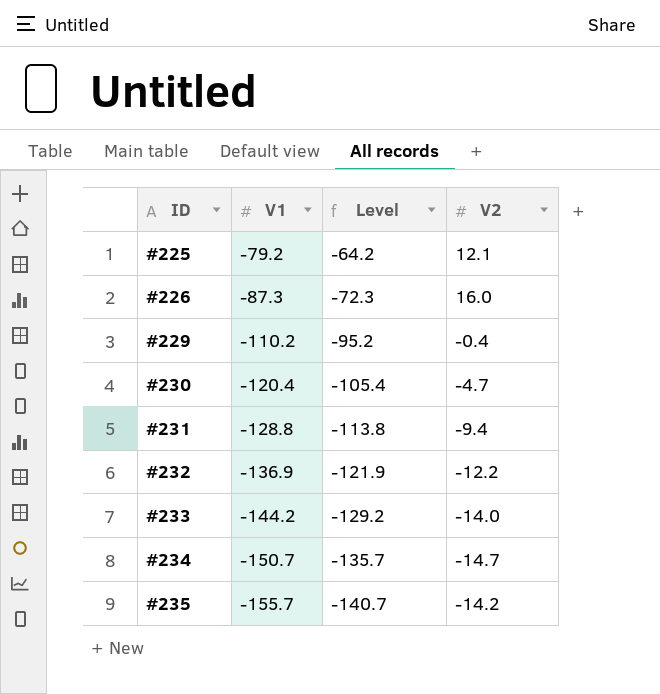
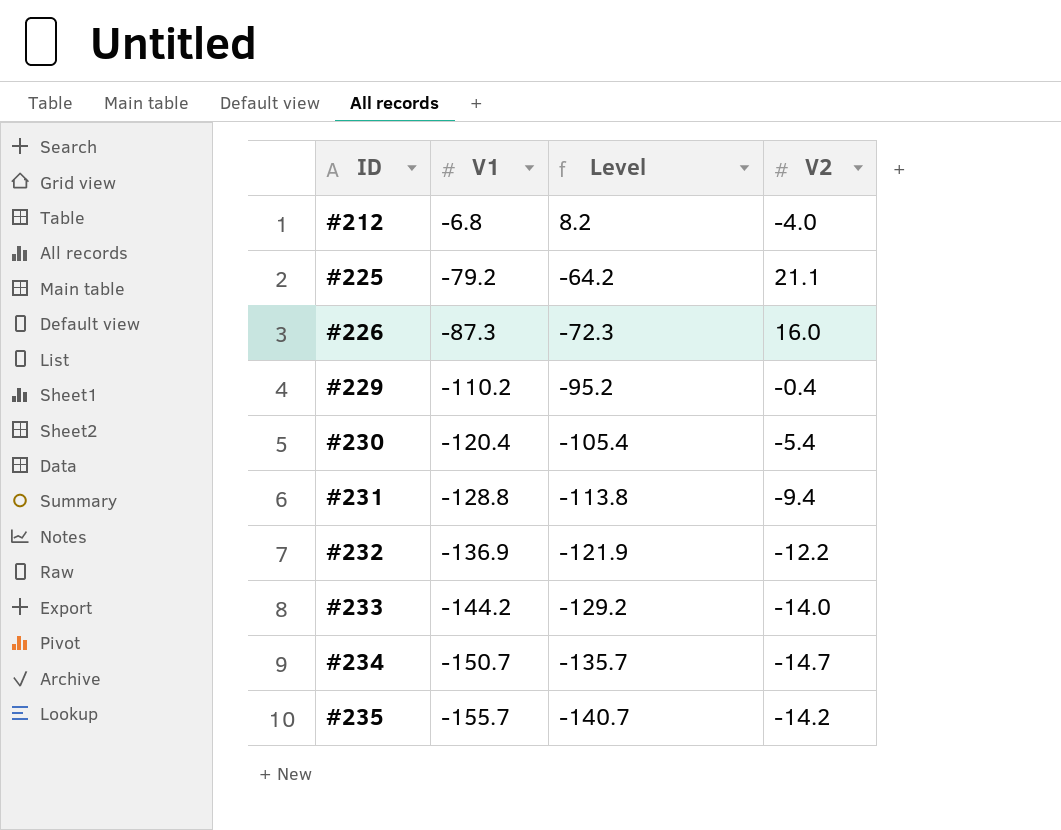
row #212: none -> -6.8 | 8.2 | -4.0
#225 | V2: 12.1 -> 21.1
#230 | V2: -4.7 -> -5.4

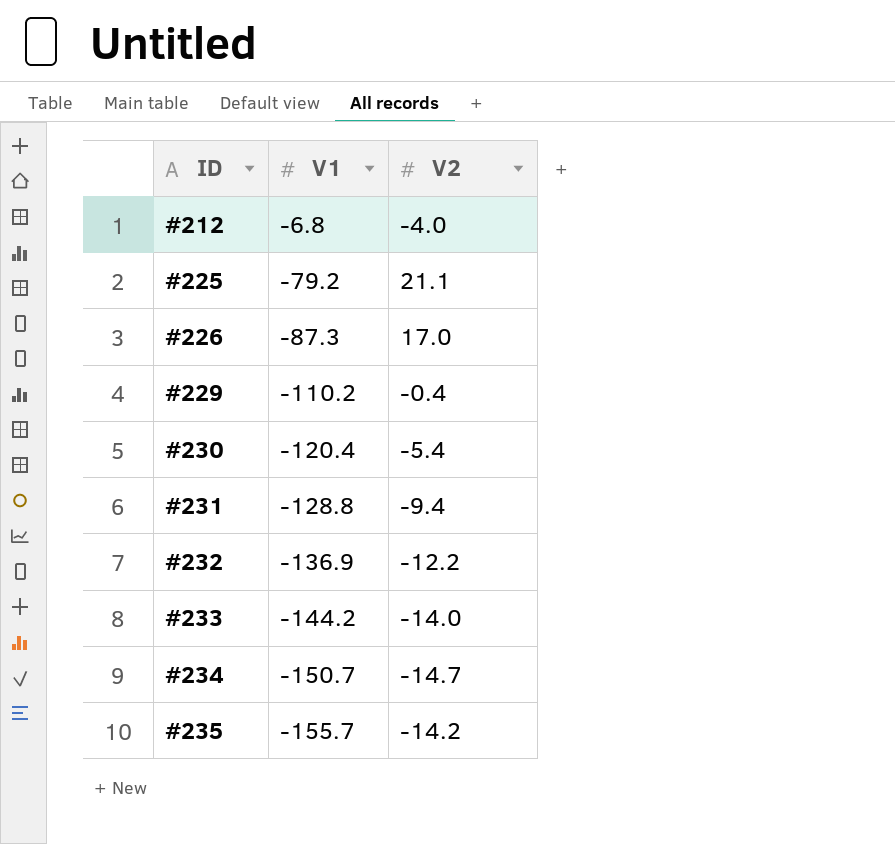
column Level | formula: [V1] + 15 -> none
#226 | V2: 16.0 -> 17.0

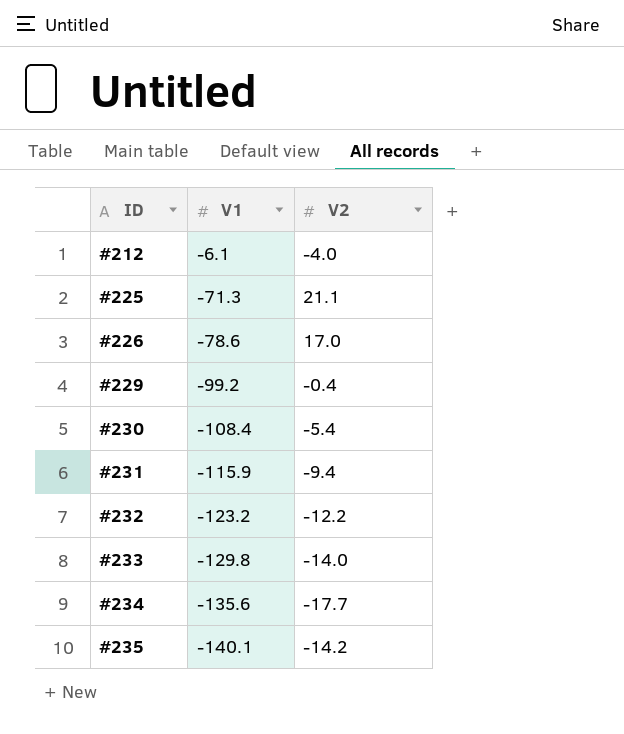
#212 | V1: -6.8 -> -6.1
#225 | V1: -79.2 -> -71.3
#226 | V1: -87.3 -> -78.6
#229 | V1: -110.2 -> -99.2
#230 | V1: -120.4 -> -108.4
#231 | V1: -128.8 -> -115.9
#232 | V1: -136.9 -> -123.2
#233 | V1: -144.2 -> -129.8
#234 | V1: -150.7 -> -135.6
#234 | V2: -14.7 -> -17.7
#235 | V1: -155.7 -> -140.1

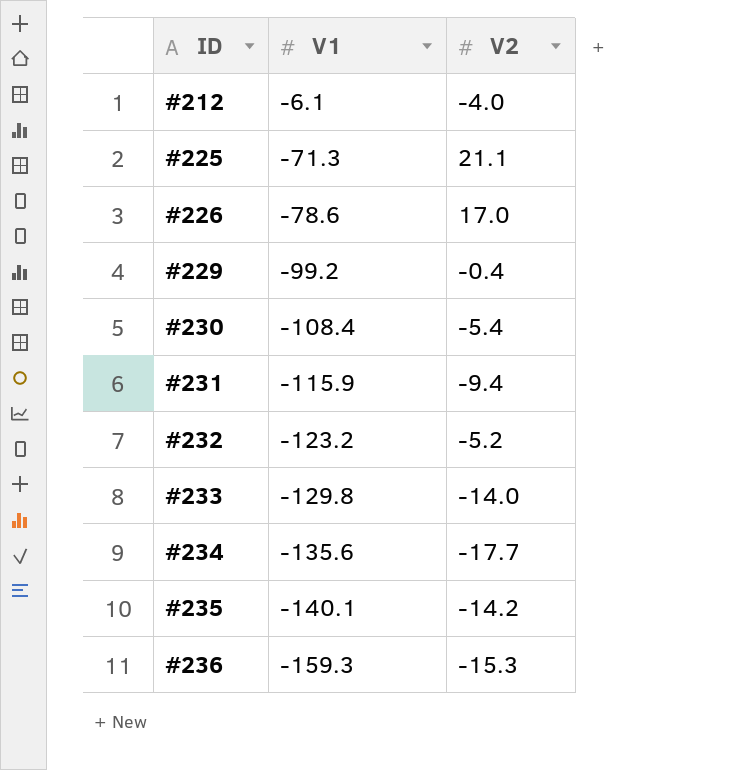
#232 | V2: -12.2 -> -5.2
row #236: none -> -159.3 | -15.3

